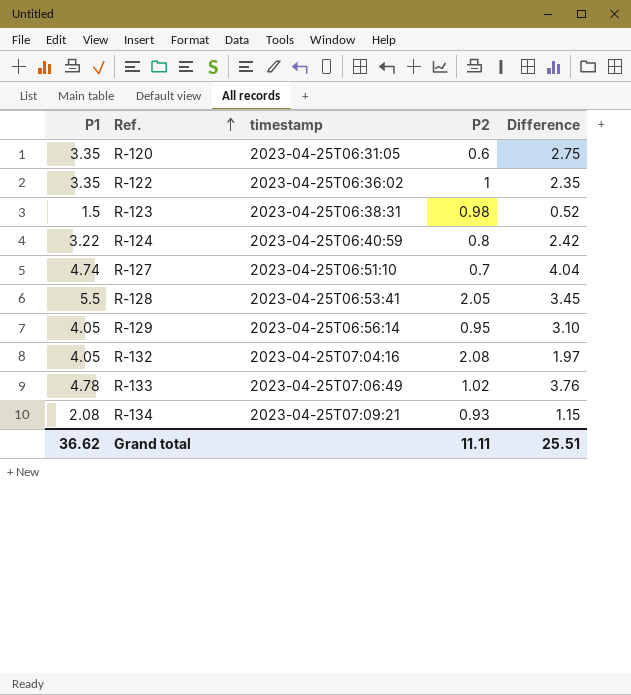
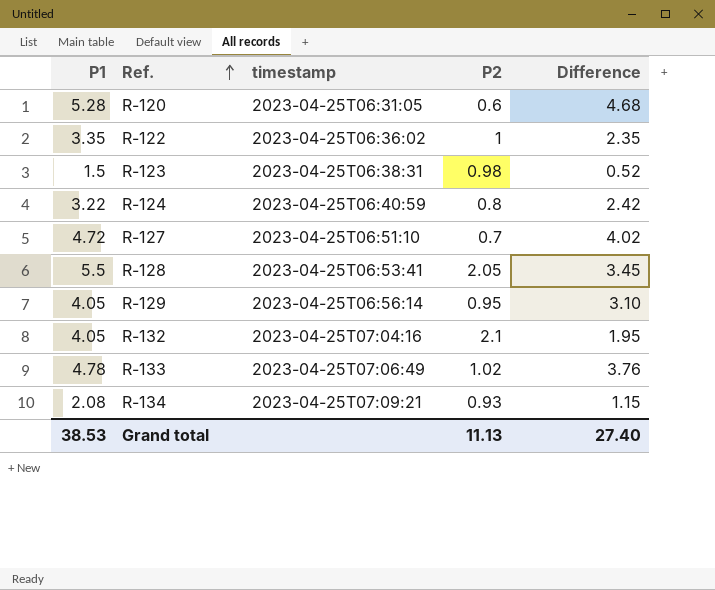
R-120 | P1: 3.35 -> 5.28
R-120 | Difference: 2.75 -> 4.68
R-127 | P1: 4.74 -> 4.72
R-127 | Difference: 4.04 -> 4.02
R-132 | P2: 2.08 -> 2.1
R-132 | Difference: 1.97 -> 1.95
Grand total | P1: 36.62 -> 38.53
Grand total | P2: 11.11 -> 11.13
Grand total | Difference: 25.51 -> 27.40

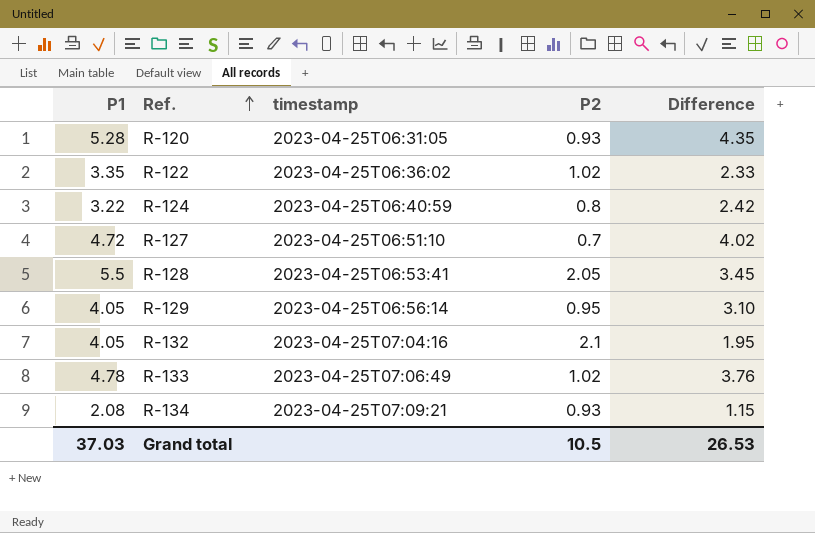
row R-123: 1.5 | 2023-04-25T06:38:31 | 0.98 | 0.52 -> none
R-120 | P2: 0.6 -> 0.93
R-120 | Difference: 4.68 -> 4.35
R-122 | P2: 1 -> 1.02
R-122 | Difference: 2.35 -> 2.33
Grand total | P1: 38.53 -> 37.03
Grand total | P2: 11.13 -> 10.5
Grand total | Difference: 27.40 -> 26.53

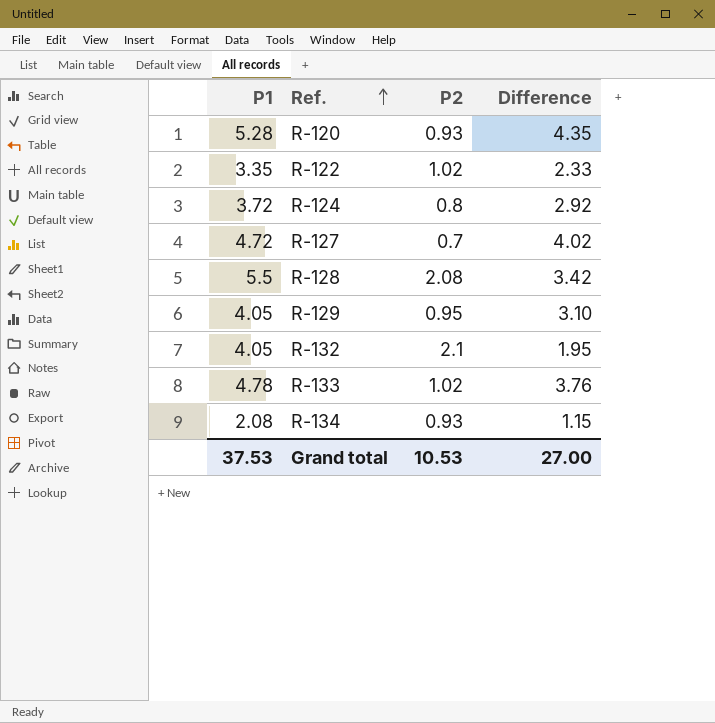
column timestamp | position: 3 -> none
R-124 | P1: 3.22 -> 3.72
R-124 | Difference: 2.42 -> 2.92
R-128 | P2: 2.05 -> 2.08
R-128 | Difference: 3.45 -> 3.42
Grand total | P1: 37.03 -> 37.53
Grand total | P2: 10.5 -> 10.53
Grand total | Difference: 26.53 -> 27.00

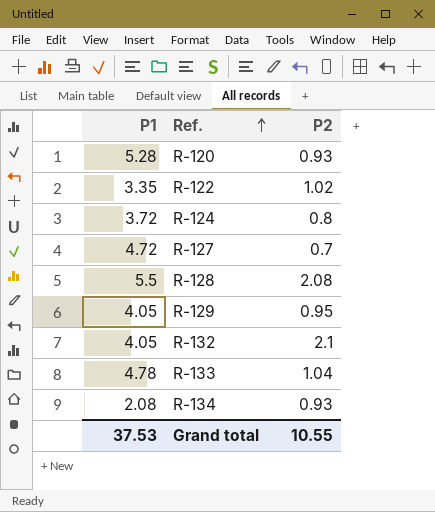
column Difference | formula: [P1] - [P2] -> none
R-133 | P2: 1.02 -> 1.04
Grand total | P2: 10.53 -> 10.55

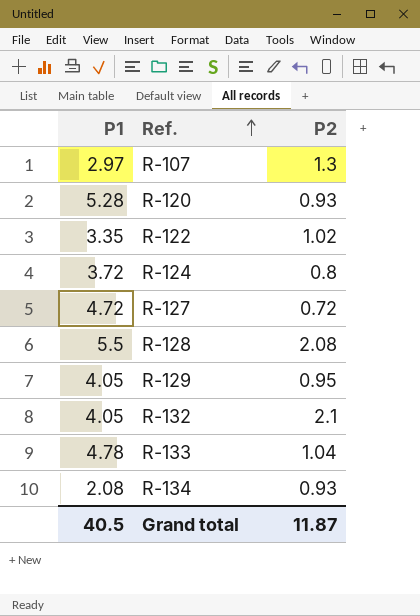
row R-107: none -> 2.97 | 1.3
R-127 | P2: 0.7 -> 0.72
Grand total | P1: 37.53 -> 40.5
Grand total | P2: 10.55 -> 11.87

